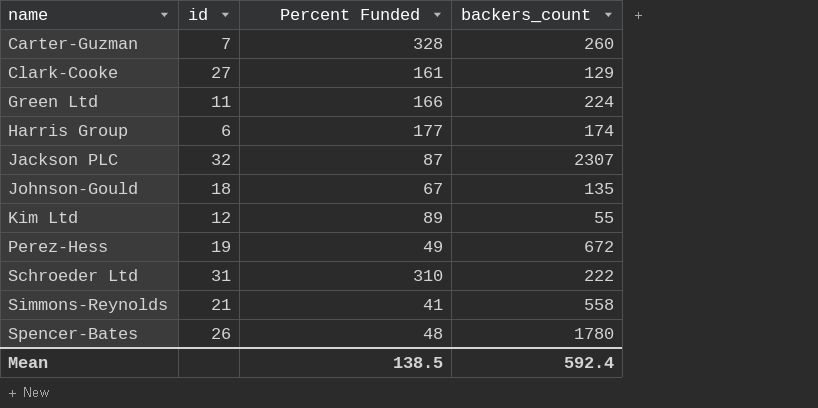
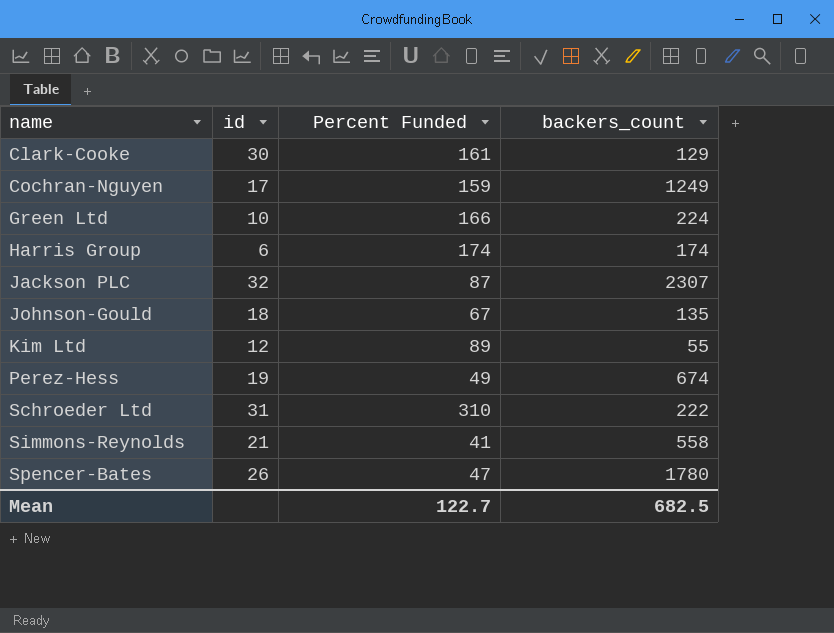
row Carter-Guzman: 7 | 328 | 260 -> none
Clark-Cooke | id: 27 -> 30
row Cochran-Nguyen: none -> 17 | 159 | 1249
Green Ltd | id: 11 -> 10
Harris Group | Percent Funded: 177 -> 174
Perez-Hess | backers_count: 672 -> 674
Spencer-Bates | Percent Funded: 48 -> 47
Mean | Percent Funded: 138.5 -> 122.7
Mean | backers_count: 592.4 -> 682.5

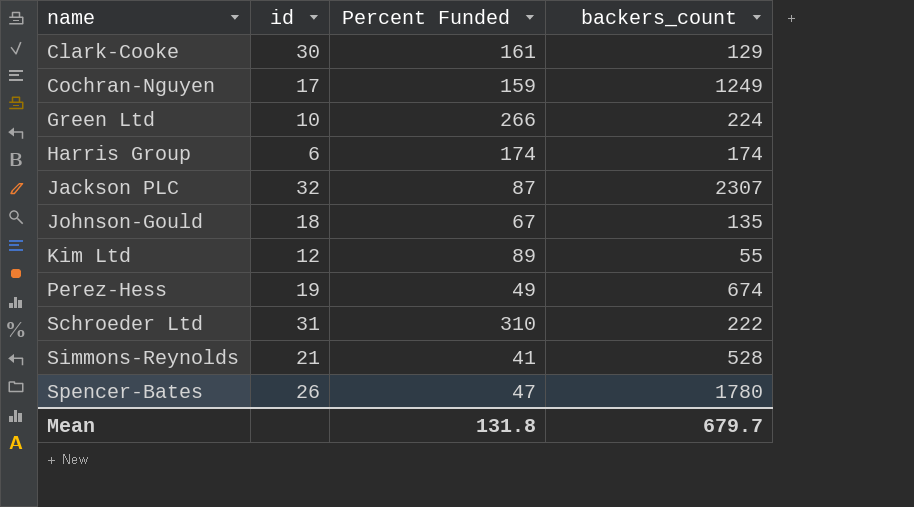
Green Ltd | Percent Funded: 166 -> 266
Simmons-Reynolds | backers_count: 558 -> 528
Mean | Percent Funded: 122.7 -> 131.8
Mean | backers_count: 682.5 -> 679.7

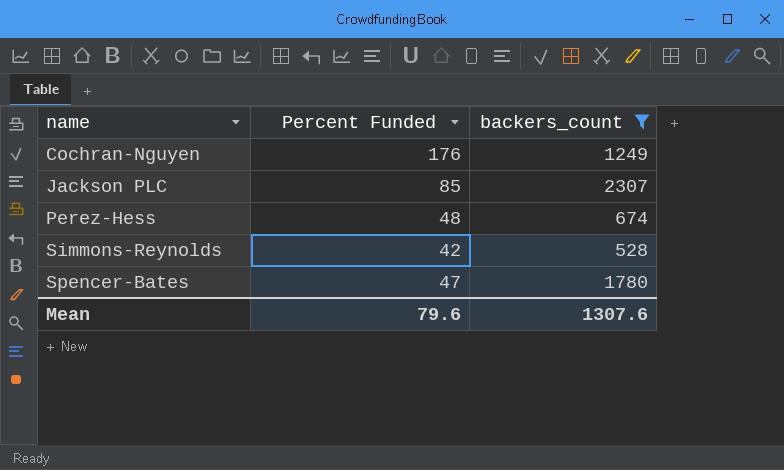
filter: none -> backers_count >= 528
column id | position: 2 -> none
Cochran-Nguyen | Percent Funded: 159 -> 176
Jackson PLC | Percent Funded: 87 -> 85
Perez-Hess | Percent Funded: 49 -> 48
Simmons-Reynolds | Percent Funded: 41 -> 42
Mean | Percent Funded: 131.8 -> 79.6
Mean | backers_count: 679.7 -> 1307.6

